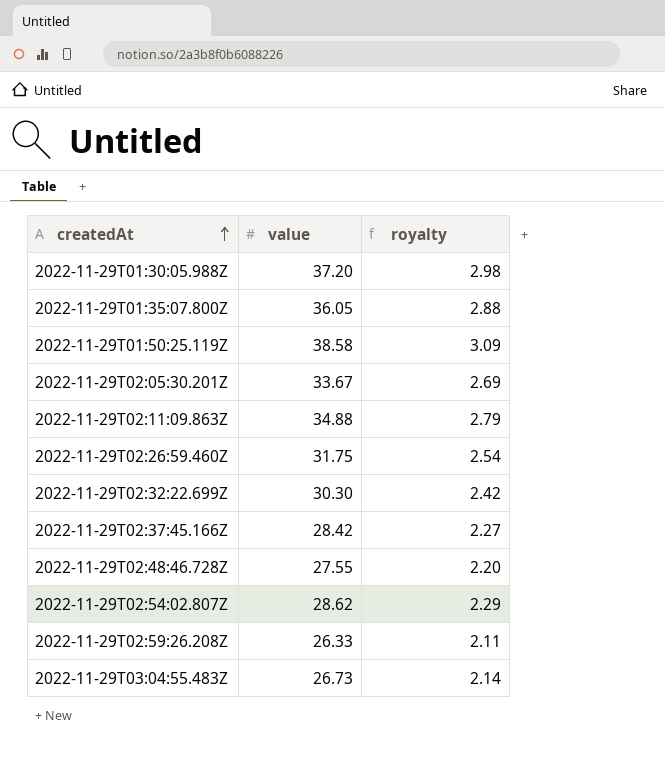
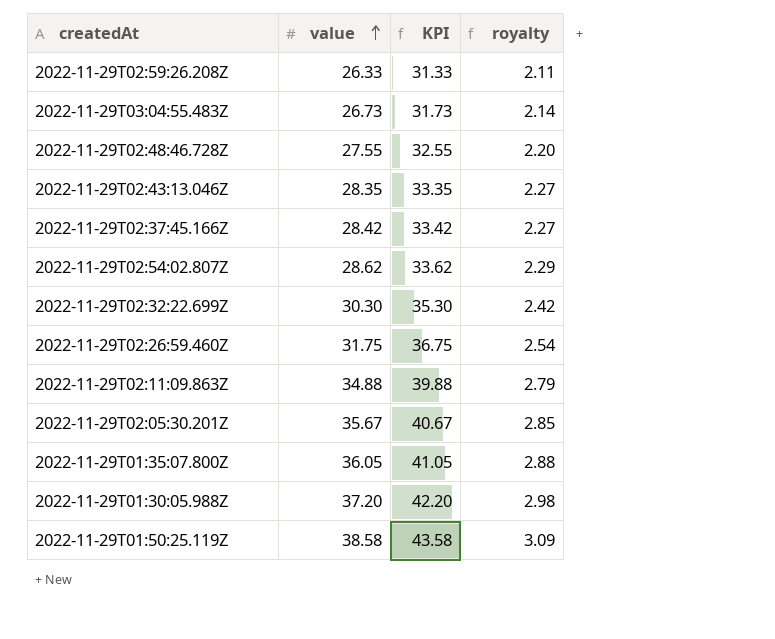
row order: createdAt ascending -> value ascending
column KPI | formula: none -> [value] + 5
row 2022-11-29T02:43:13.046Z: none -> 28.35 | 33.35 | 2.27
2022-11-29T02:05:30.201Z | value: 33.67 -> 35.67
2022-11-29T02:05:30.201Z | royalty: 2.69 -> 2.85

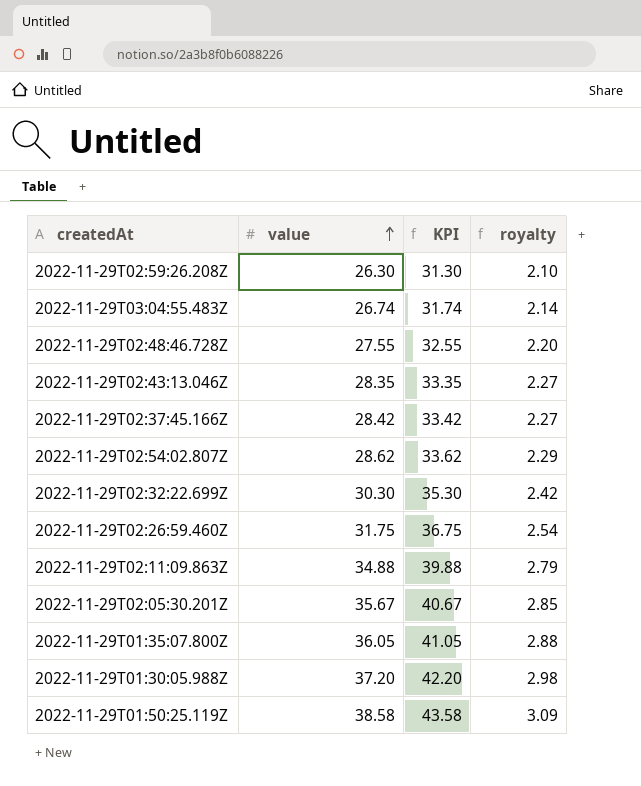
2022-11-29T02:59:26.208Z | value: 26.33 -> 26.30
2022-11-29T02:59:26.208Z | KPI: 31.33 -> 31.30
2022-11-29T02:59:26.208Z | royalty: 2.11 -> 2.10
2022-11-29T03:04:55.483Z | value: 26.73 -> 26.74
2022-11-29T03:04:55.483Z | KPI: 31.73 -> 31.74

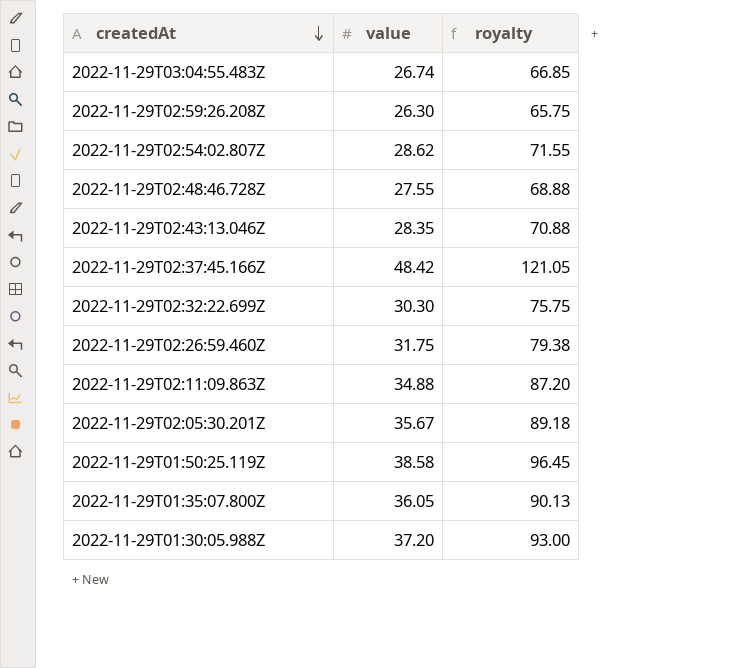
row order: value ascending -> createdAt descending
column KPI | formula: [value] + 5 -> none
column royalty | formula: [value] * 0.08 -> [value] * 2.5
2022-11-29T02:37:45.166Z | value: 28.42 -> 48.42

